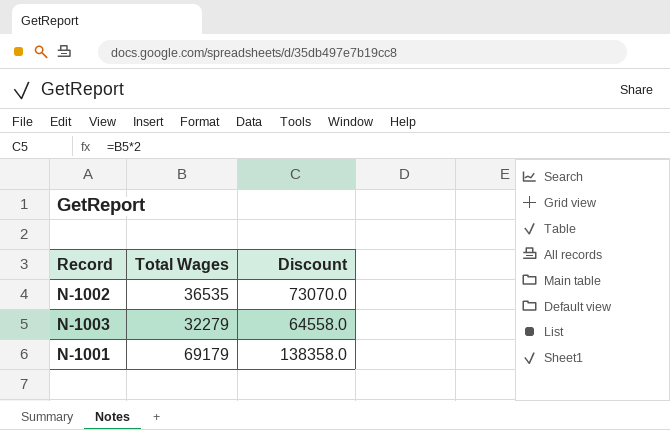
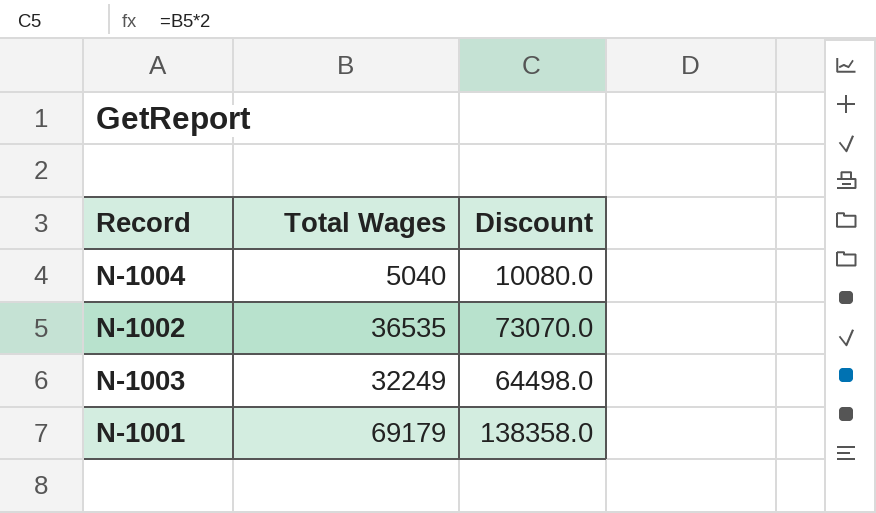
row N-1004: none -> 5040 | 10080.0
N-1003 | Total Wages: 32279 -> 32249
N-1003 | Discount: 64558.0 -> 64498.0

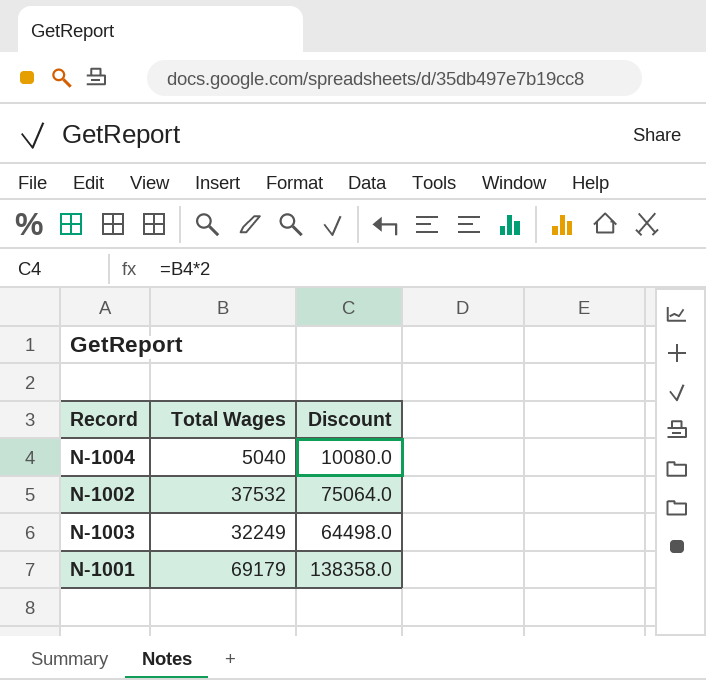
N-1002 | Total Wages: 36535 -> 37532
N-1002 | Discount: 73070.0 -> 75064.0

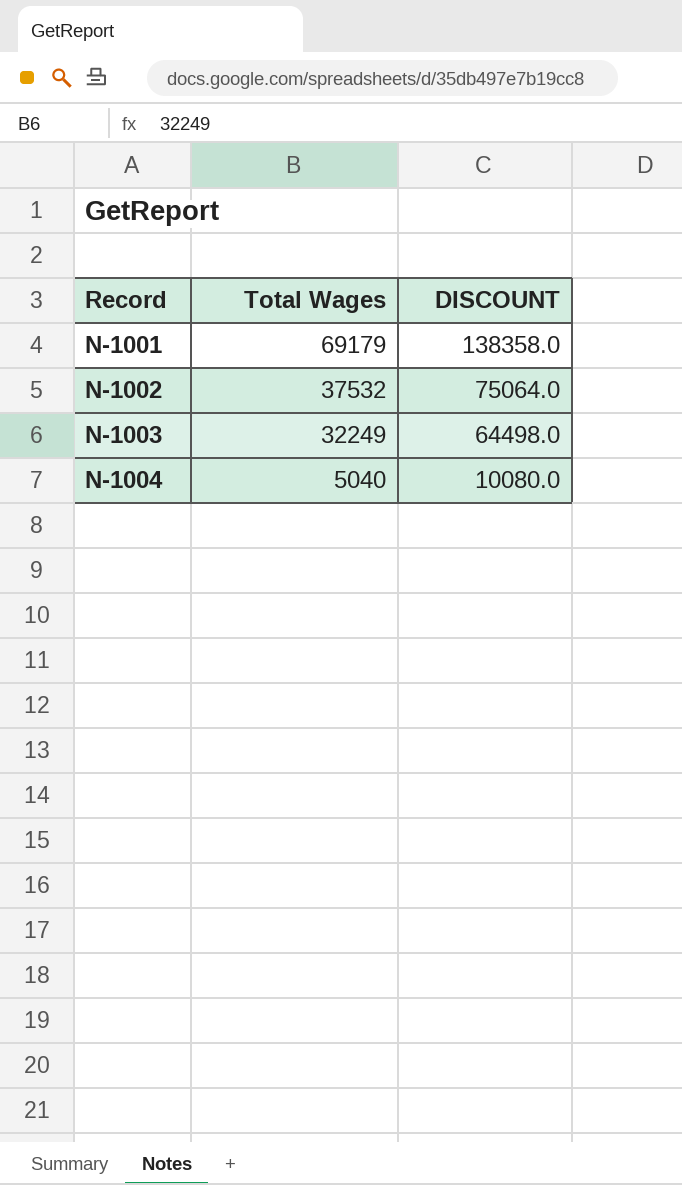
row order: none -> Record ascending
column name: Discount -> DISCOUNT

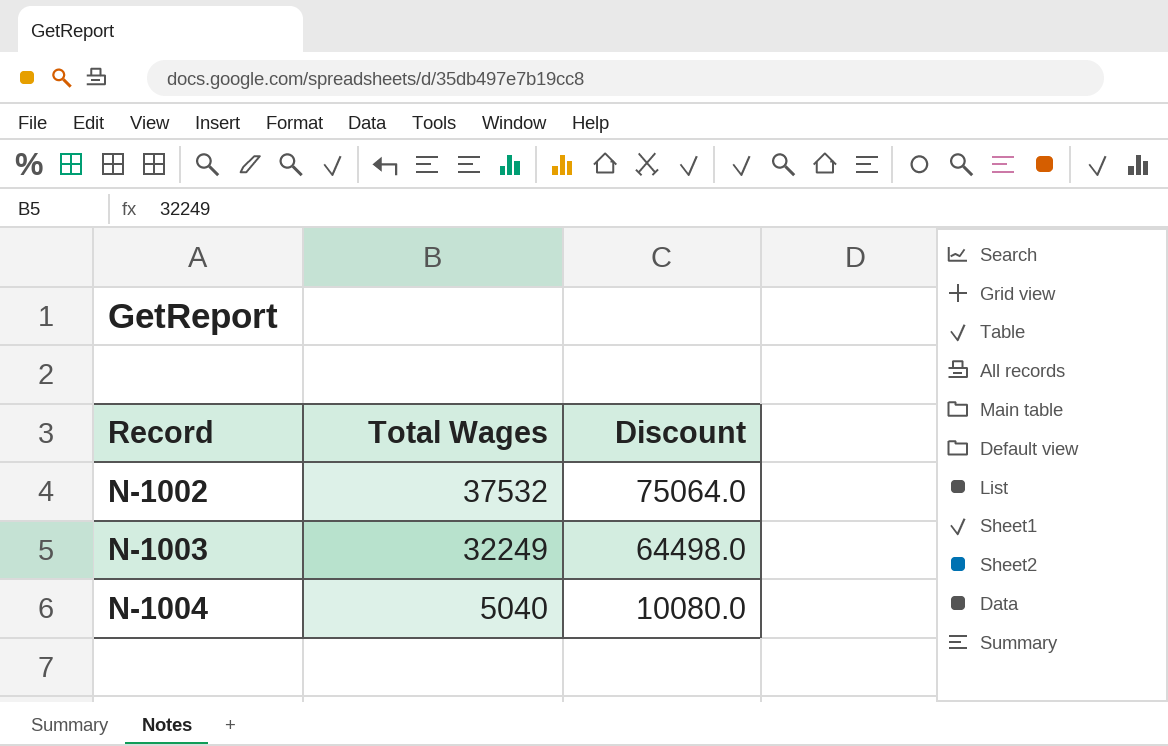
column name: DISCOUNT -> Discount
row N-1001: 69179 | 138358.0 -> none

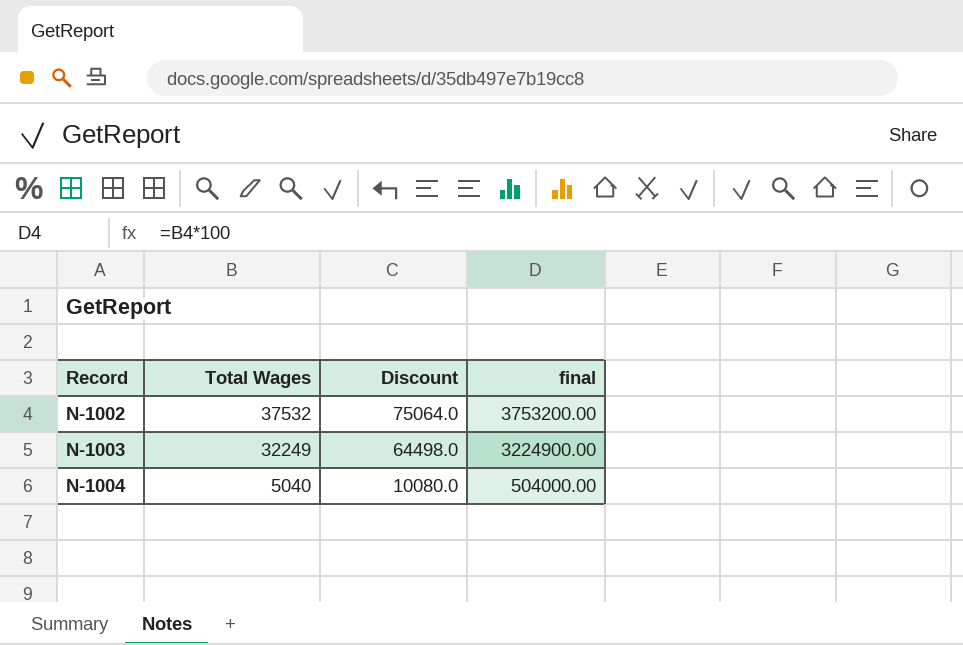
column final | formula: none -> [Total Wages] * 100

